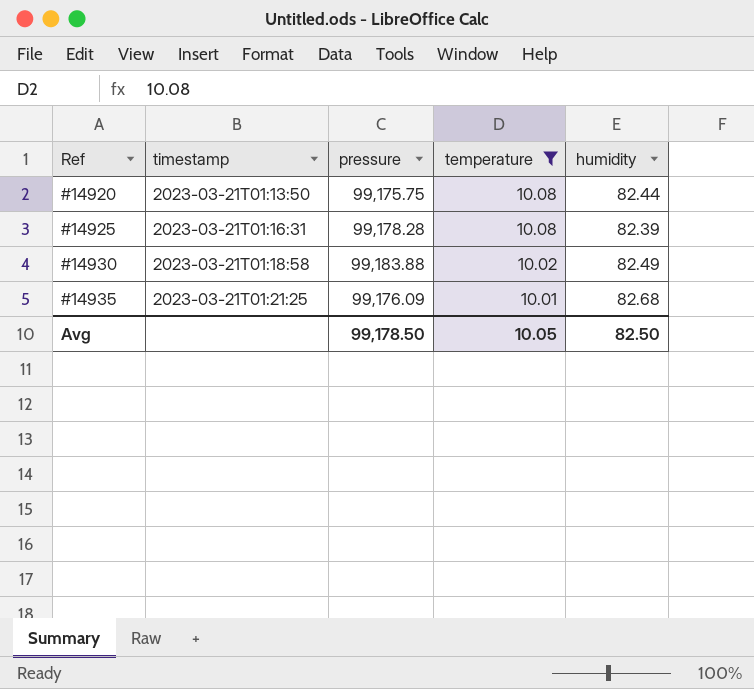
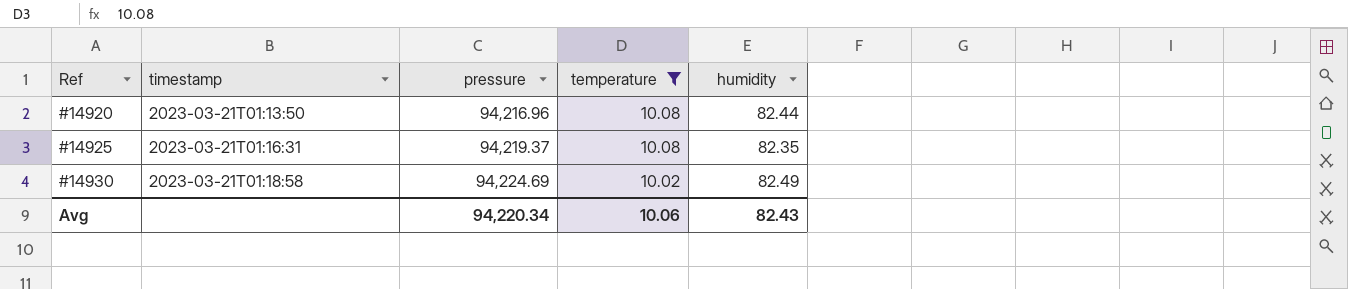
row #14935: 2023-03-21T01:21:25 | 99,176.09 | 10.01 | 82.68 -> none
#14920 | pressure: 99,175.75 -> 94,216.96
#14925 | pressure: 99,178.28 -> 94,219.37
#14925 | humidity: 82.39 -> 82.35
#14930 | pressure: 99,183.88 -> 94,224.69
Avg | pressure: 99,178.50 -> 94,220.34
Avg | temperature: 10.05 -> 10.06
Avg | humidity: 82.50 -> 82.43

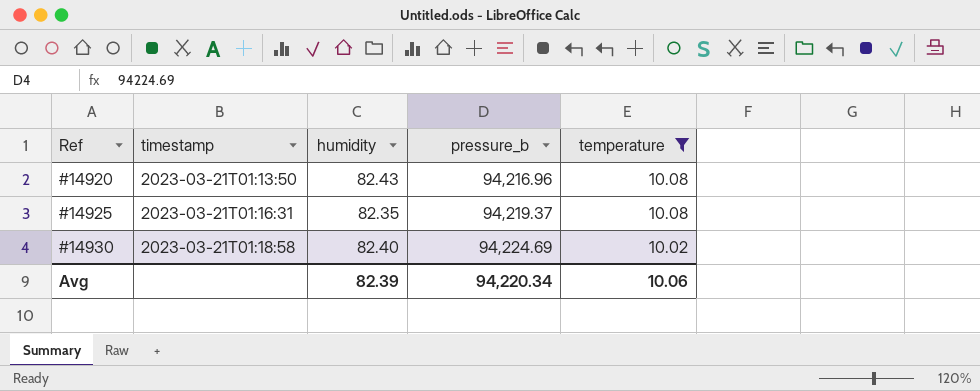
column humidity | position: 5 -> 3
column name: pressure -> pressure_b
#14920 | humidity: 82.44 -> 82.43
#14930 | humidity: 82.49 -> 82.40
Avg | humidity: 82.43 -> 82.39

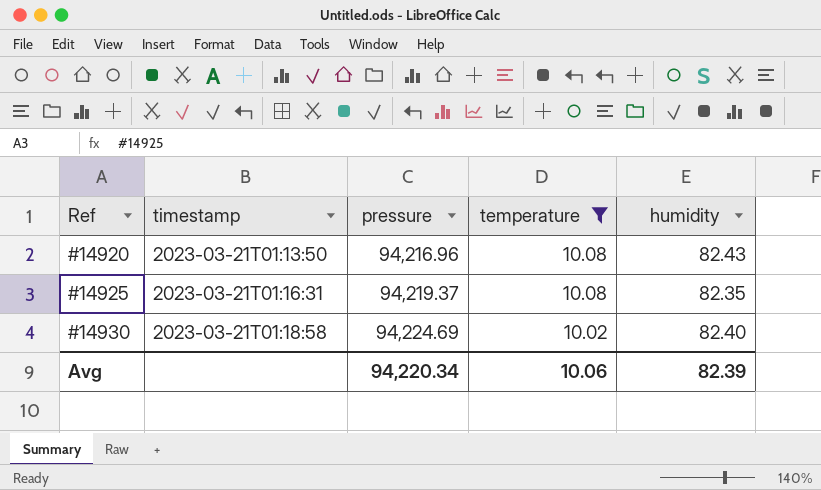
column name: pressure_b -> pressure
column humidity | position: 3 -> 5

